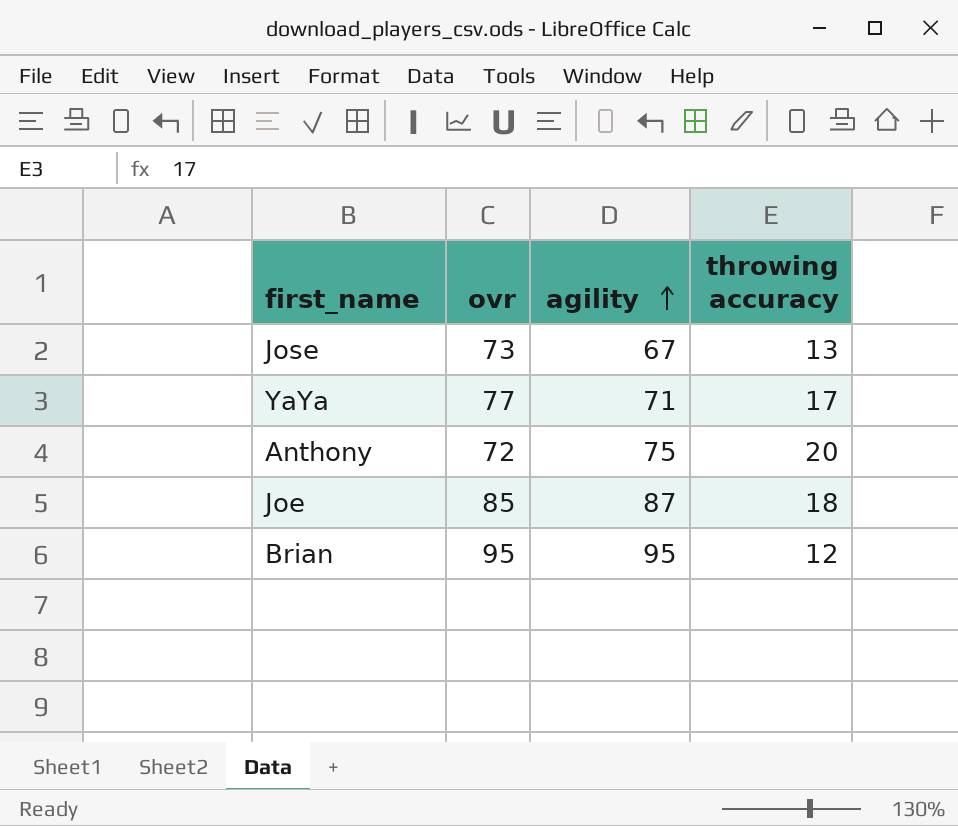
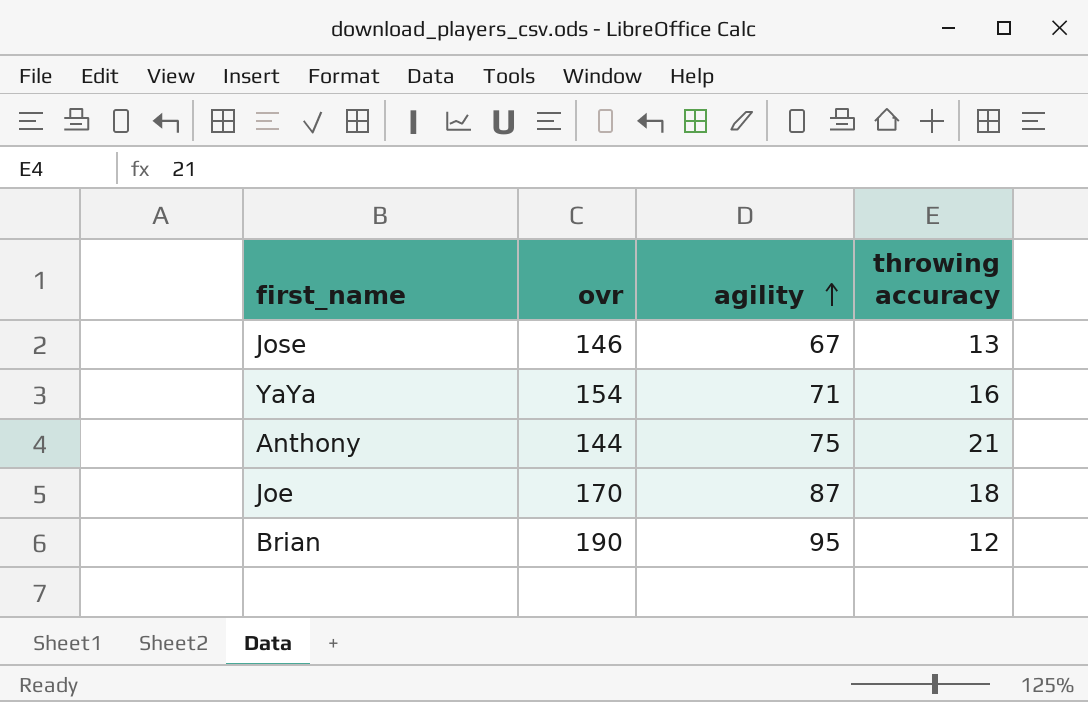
Jose | ovr: 73 -> 146
YaYa | ovr: 77 -> 154
YaYa | throwing accuracy: 17 -> 16
Anthony | ovr: 72 -> 144
Anthony | throwing accuracy: 20 -> 21
Joe | ovr: 85 -> 170
Brian | ovr: 95 -> 190

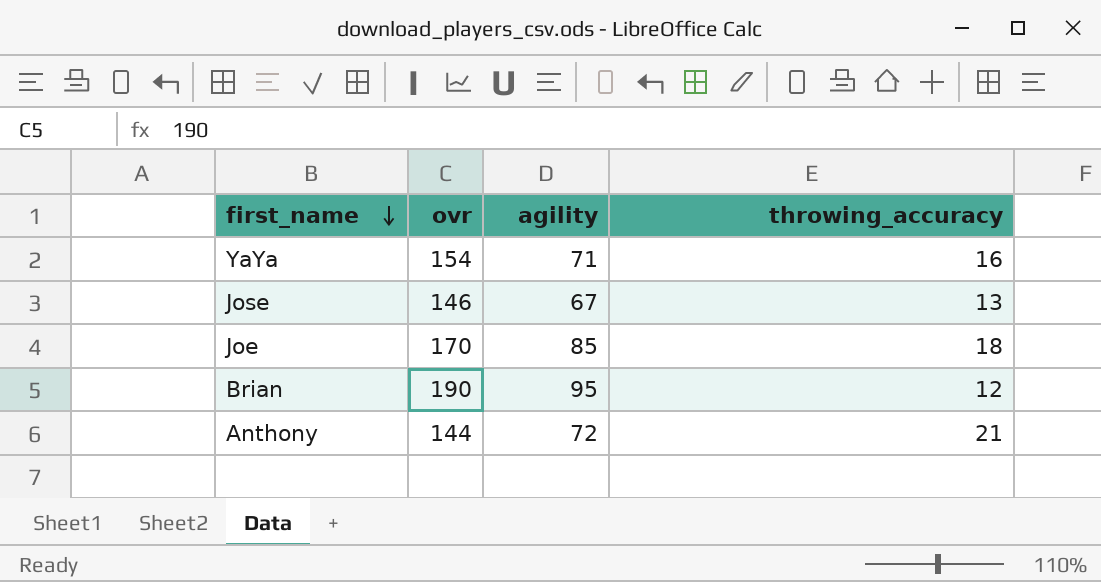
row order: agility ascending -> first_name descending
column name: throwing accuracy -> throwing_accuracy
Joe | agility: 87 -> 85
Anthony | agility: 75 -> 72

